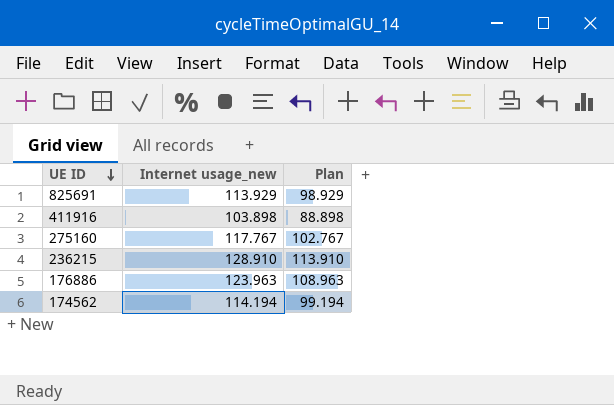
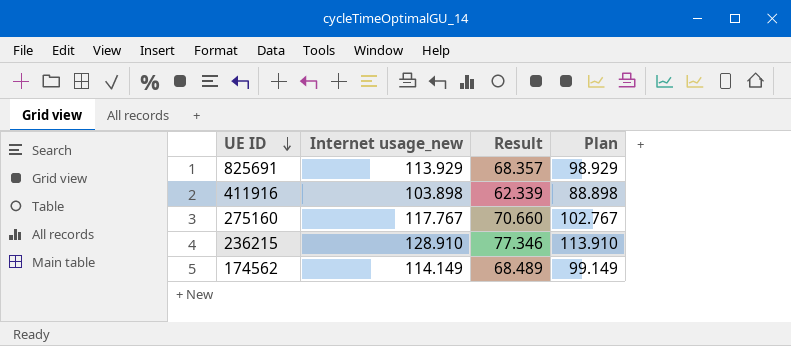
column Result | formula: none -> [Internet usage_new] * 0.6
row 176886: 123.963 | 108.963 -> none
174562 | Internet usage_new: 114.194 -> 114.149
174562 | Plan: 99.194 -> 99.149

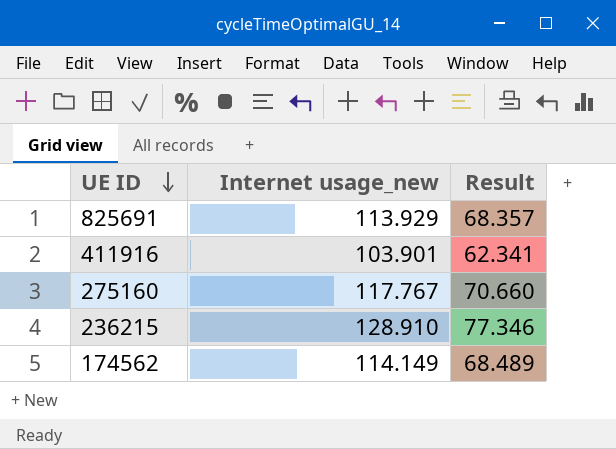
column Plan | formula: [Internet usage_new] - 15 -> none
411916 | Internet usage_new: 103.898 -> 103.901
411916 | Result: 62.339 -> 62.341

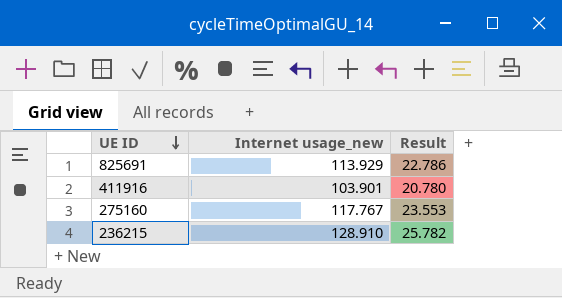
column Result | formula: [Internet usage_new] * 0.6 -> [Internet usage_new] * 0.2
row 174562: 114.149 | 68.489 -> none

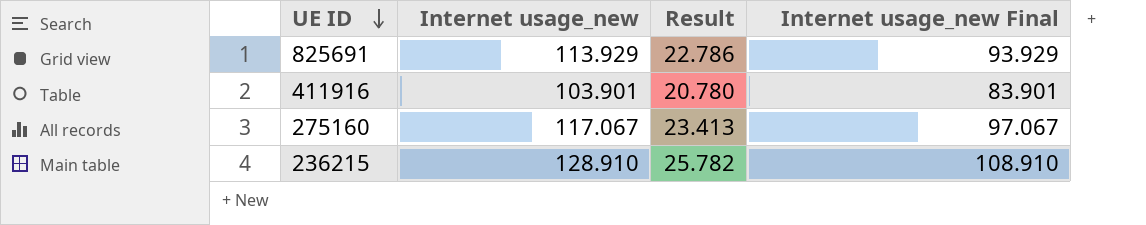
column Internet usage_new Final | formula: none -> [Internet usage_new] - 20
275160 | Internet usage_new: 117.767 -> 117.067
275160 | Result: 23.553 -> 23.413

